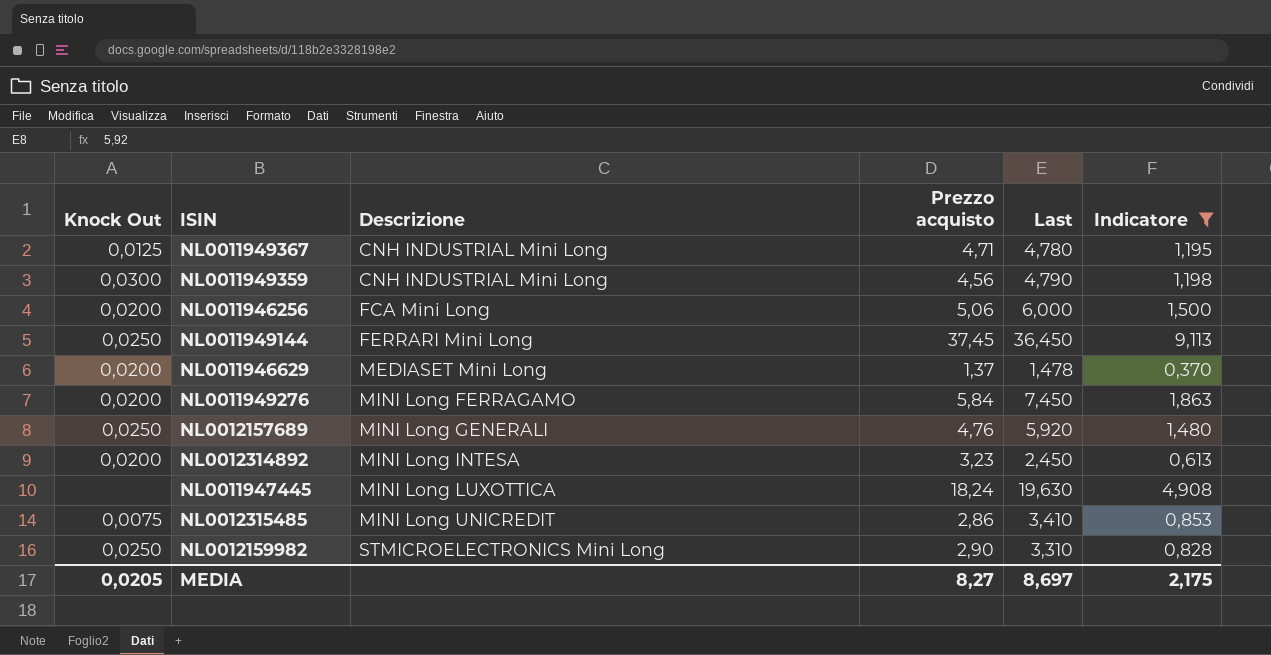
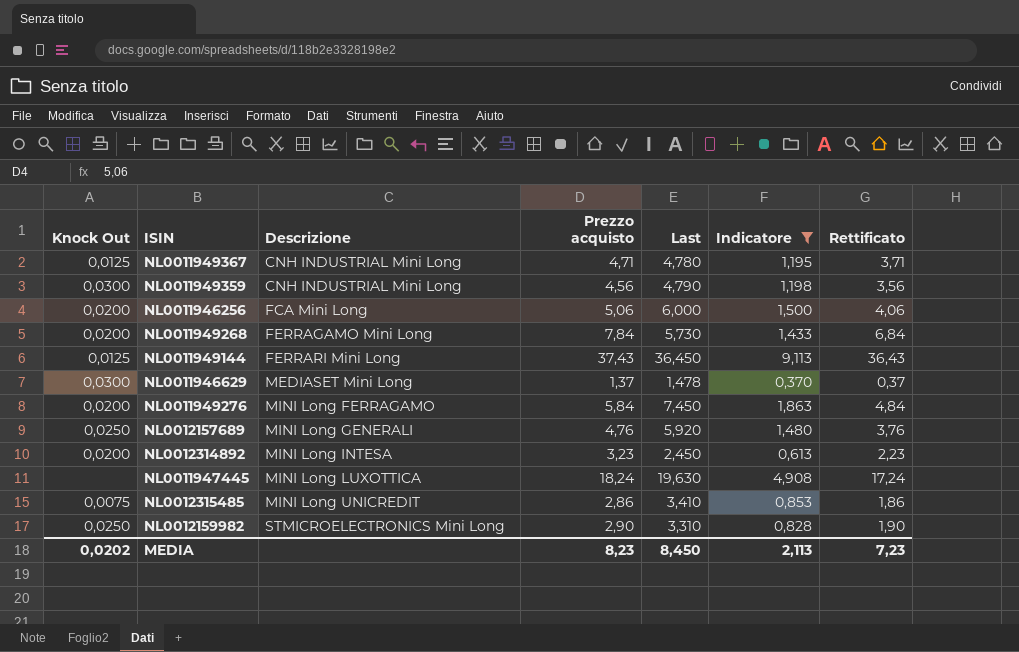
column Rettificato | formula: none -> [Prezzo acquisto] - 1
row NL0011949268: none -> 0,0200 | FERRAGAMO Mini Long | 7,84 | 5,730 | 1,433 | 6,84
NL0011949144 | Knock Out: 0,0250 -> 0,0125
NL0011949144 | Prezzo acquisto: 37,45 -> 37,43
NL0011946629 | Knock Out: 0,0200 -> 0,0300
MEDIA | Knock Out: 0,0205 -> 0,0202
MEDIA | Prezzo acquisto: 8,27 -> 8,23
MEDIA | Last: 8,697 -> 8,450
MEDIA | Indicatore: 2,175 -> 2,113

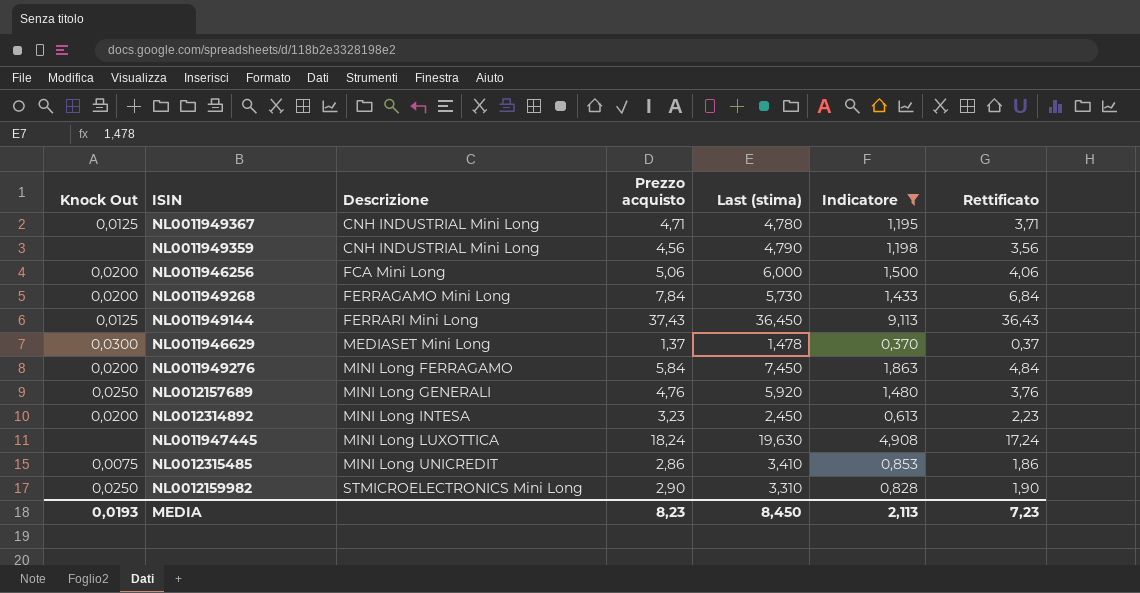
column name: Last -> Last (stima)
NL0011949359 | Knock Out: 0,0300 -> none
MEDIA | Knock Out: 0,0202 -> 0,0193

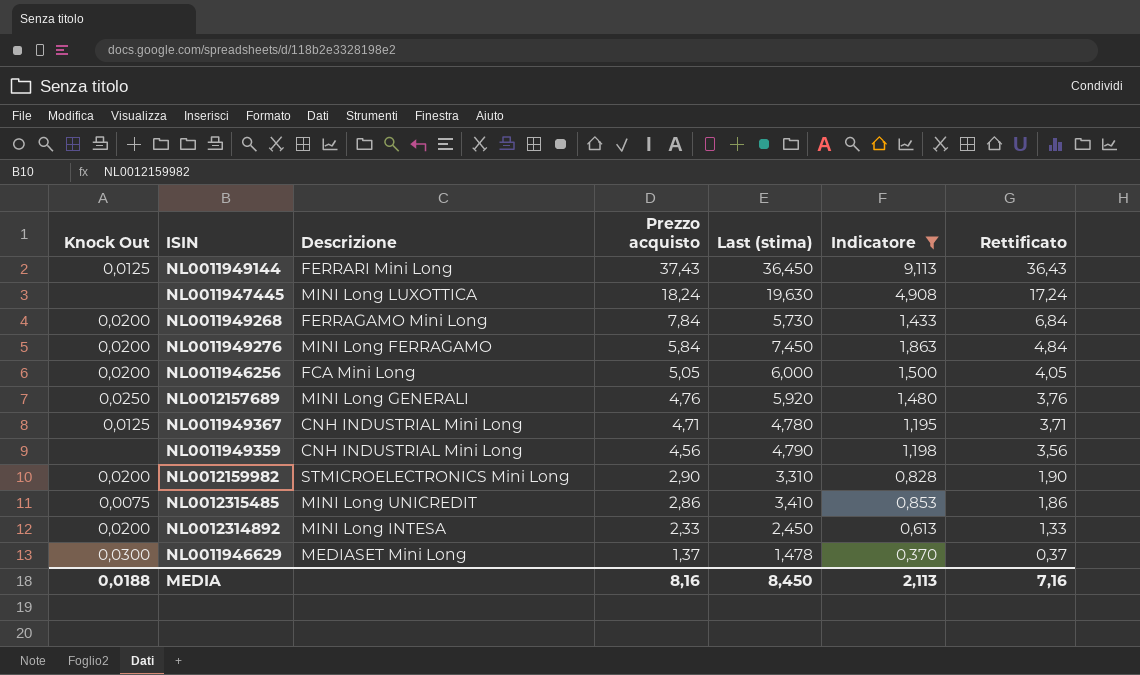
row order: Descrizione ascending -> Prezzo acquisto descending
NL0011946256 | Prezzo acquisto: 5,06 -> 5,05
NL0011946256 | Rettificato: 4,06 -> 4,05
NL0012159982 | Knock Out: 0,0250 -> 0,0200
NL0012314892 | Prezzo acquisto: 3,23 -> 2,33
NL0012314892 | Rettificato: 2,23 -> 1,33
MEDIA | Knock Out: 0,0193 -> 0,0188
MEDIA | Prezzo acquisto: 8,23 -> 8,16
MEDIA | Rettificato: 7,23 -> 7,16

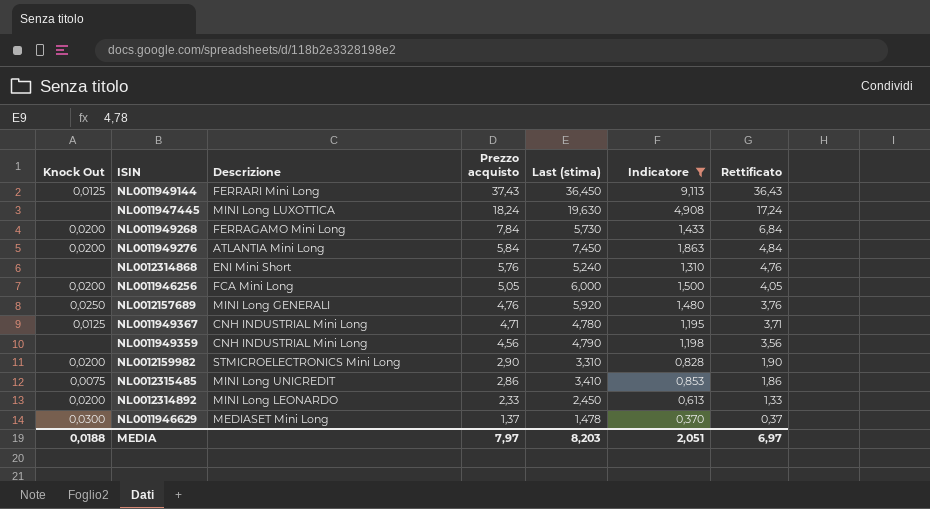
NL0011949276 | Descrizione: MINI Long FERRAGAMO -> ATLANTIA Mini Long
row NL0012314868: none -> none | ENI Mini Short | 5,76 | 5,240 | 1,310 | 4,76
NL0012314892 | Descrizione: MINI Long INTESA -> MINI Long LEONARDO
MEDIA | Prezzo acquisto: 8,16 -> 7,97
MEDIA | Last (stima): 8,450 -> 8,203
MEDIA | Indicatore: 2,113 -> 2,051
MEDIA | Rettificato: 7,16 -> 6,97

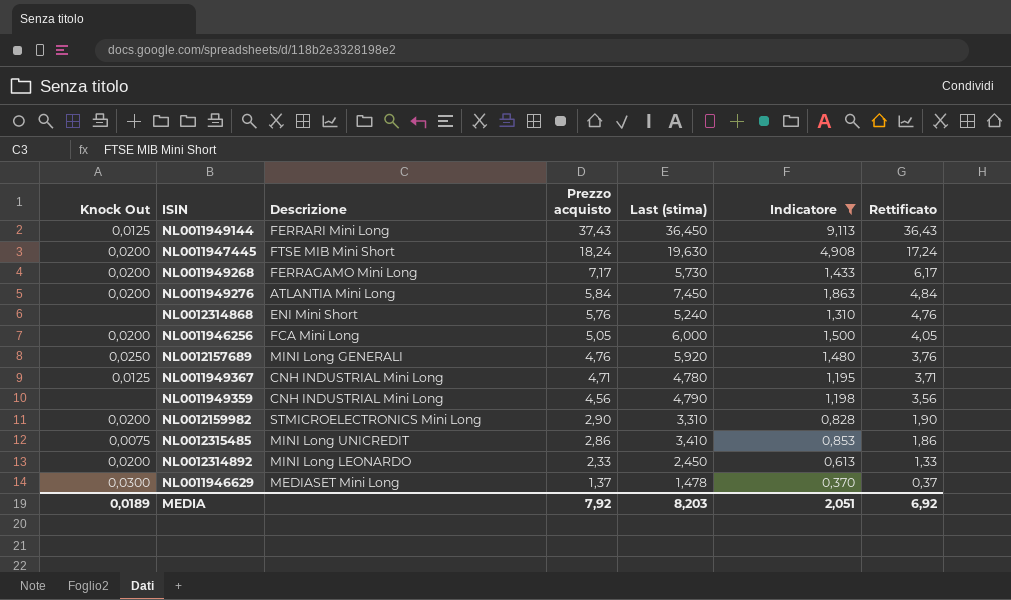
NL0011947445 | Knock Out: none -> 0,0200
NL0011947445 | Descrizione: MINI Long LUXOTTICA -> FTSE MIB Mini Short
NL0011949268 | Prezzo acquisto: 7,84 -> 7,17
NL0011949268 | Rettificato: 6,84 -> 6,17
MEDIA | Knock Out: 0,0188 -> 0,0189
MEDIA | Prezzo acquisto: 7,97 -> 7,92
MEDIA | Rettificato: 6,97 -> 6,92

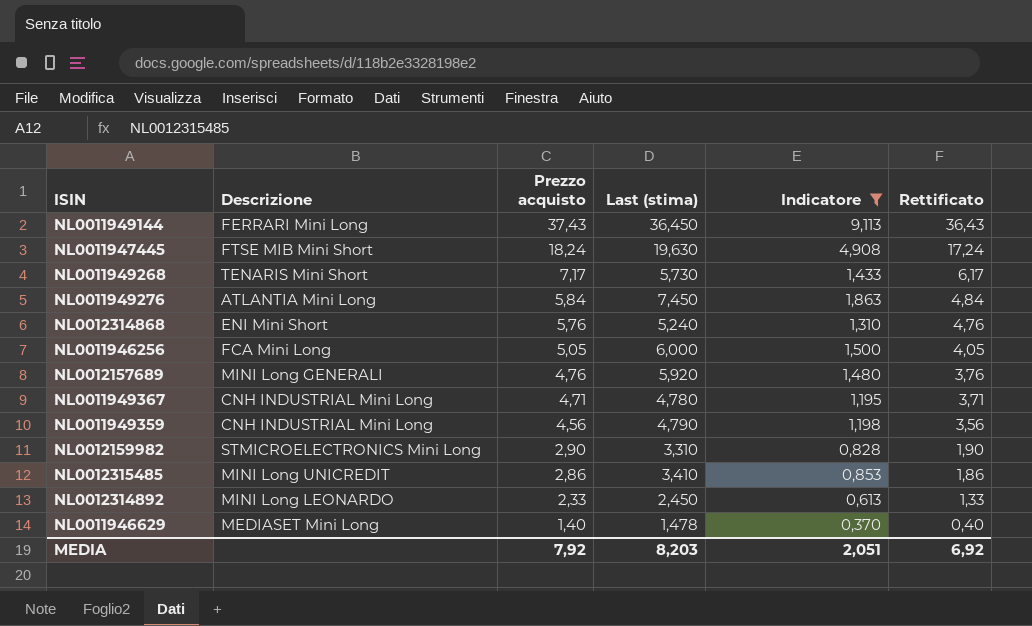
column Knock Out | position: 1 -> none
NL0011949268 | Descrizione: FERRAGAMO Mini Long -> TENARIS Mini Short
NL0011946629 | Prezzo acquisto: 1,37 -> 1,40
NL0011946629 | Rettificato: 0,37 -> 0,40

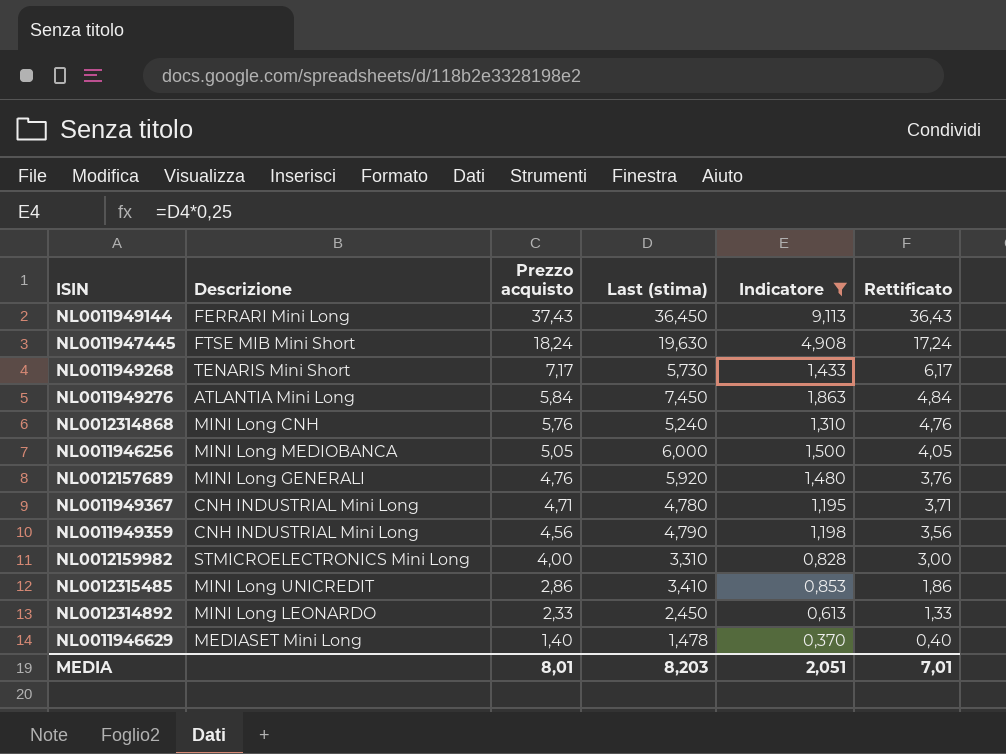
NL0012314868 | Descrizione: ENI Mini Short -> MINI Long CNH
NL0011946256 | Descrizione: FCA Mini Long -> MINI Long MEDIOBANCA
NL0012159982 | Prezzo acquisto: 2,90 -> 4,00
NL0012159982 | Rettificato: 1,90 -> 3,00
MEDIA | Prezzo acquisto: 7,92 -> 8,01
MEDIA | Rettificato: 6,92 -> 7,01

